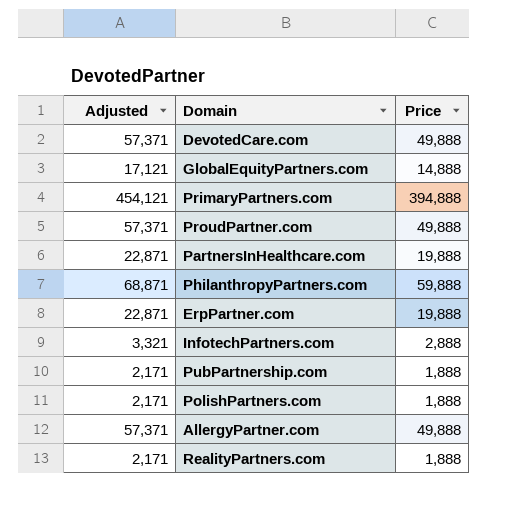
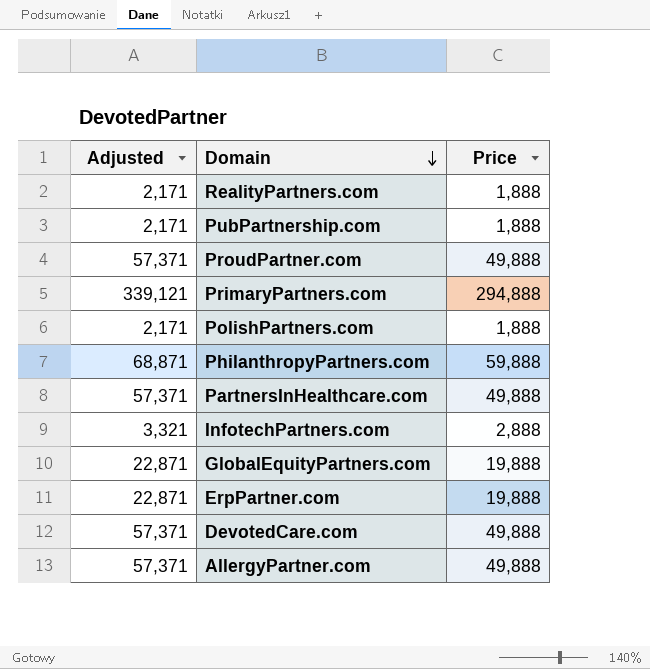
row order: none -> Domain descending
PrimaryPartners.com | Adjusted: 454,121 -> 339,121
PrimaryPartners.com | Price: 394,888 -> 294,888
PartnersInHealthcare.com | Adjusted: 22,871 -> 57,371
PartnersInHealthcare.com | Price: 19,888 -> 49,888
GlobalEquityPartners.com | Adjusted: 17,121 -> 22,871
GlobalEquityPartners.com | Price: 14,888 -> 19,888

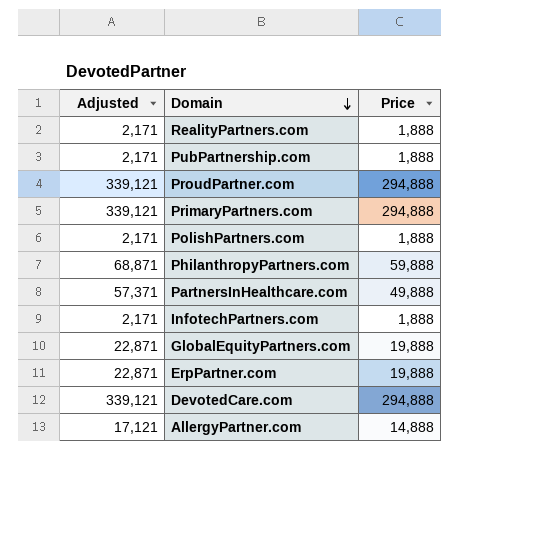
ProudPartner.com | Adjusted: 57,371 -> 339,121
ProudPartner.com | Price: 49,888 -> 294,888
InfotechPartners.com | Adjusted: 3,321 -> 2,171
InfotechPartners.com | Price: 2,888 -> 1,888
DevotedCare.com | Adjusted: 57,371 -> 339,121
DevotedCare.com | Price: 49,888 -> 294,888
AllergyPartner.com | Adjusted: 57,371 -> 17,121
AllergyPartner.com | Price: 49,888 -> 14,888

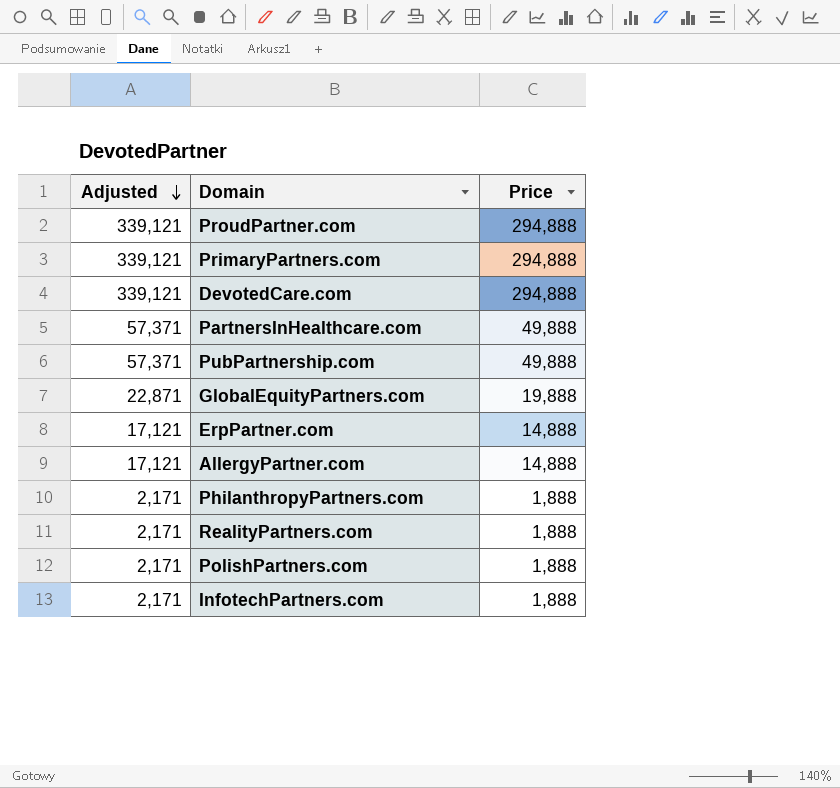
row order: Domain descending -> Adjusted descending
PubPartnership.com | Adjusted: 2,171 -> 57,371
PubPartnership.com | Price: 1,888 -> 49,888
ErpPartner.com | Adjusted: 22,871 -> 17,121
ErpPartner.com | Price: 19,888 -> 14,888
PhilanthropyPartners.com | Adjusted: 68,871 -> 2,171
PhilanthropyPartners.com | Price: 59,888 -> 1,888

